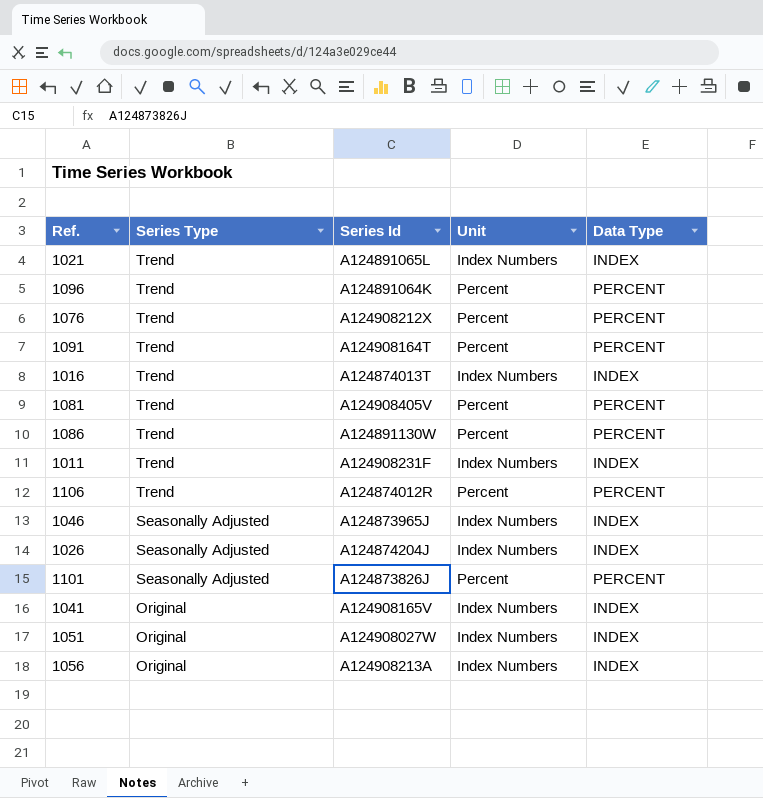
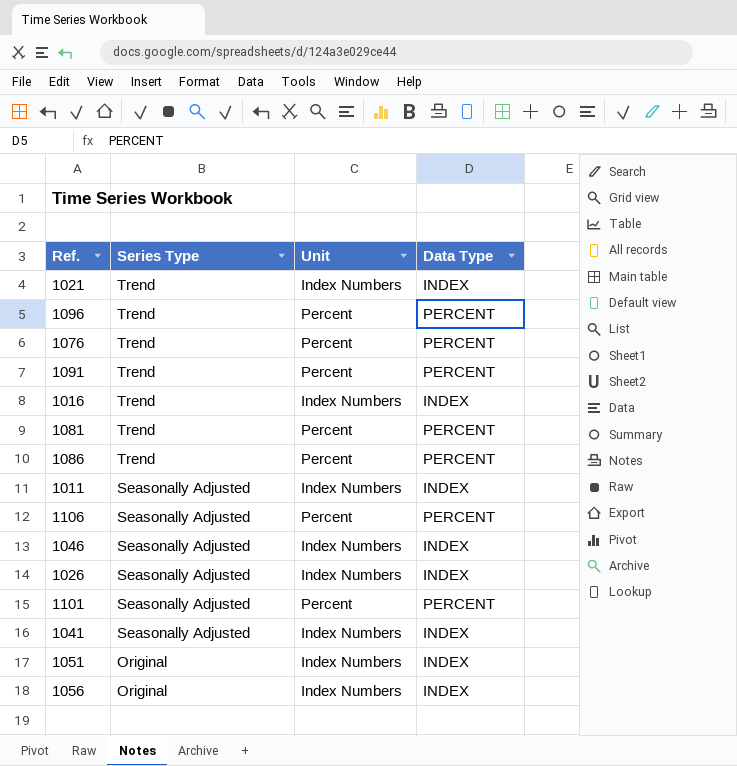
column Series Id | position: 3 -> none
1011 | Series Type: Trend -> Seasonally Adjusted
1106 | Series Type: Trend -> Seasonally Adjusted
1041 | Series Type: Original -> Seasonally Adjusted

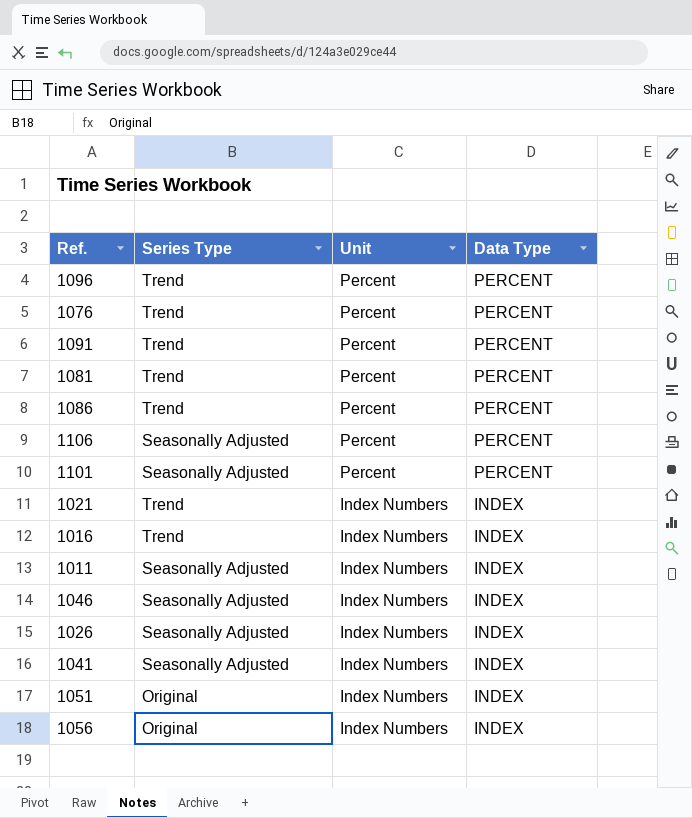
row order: Series Type descending -> Unit descending

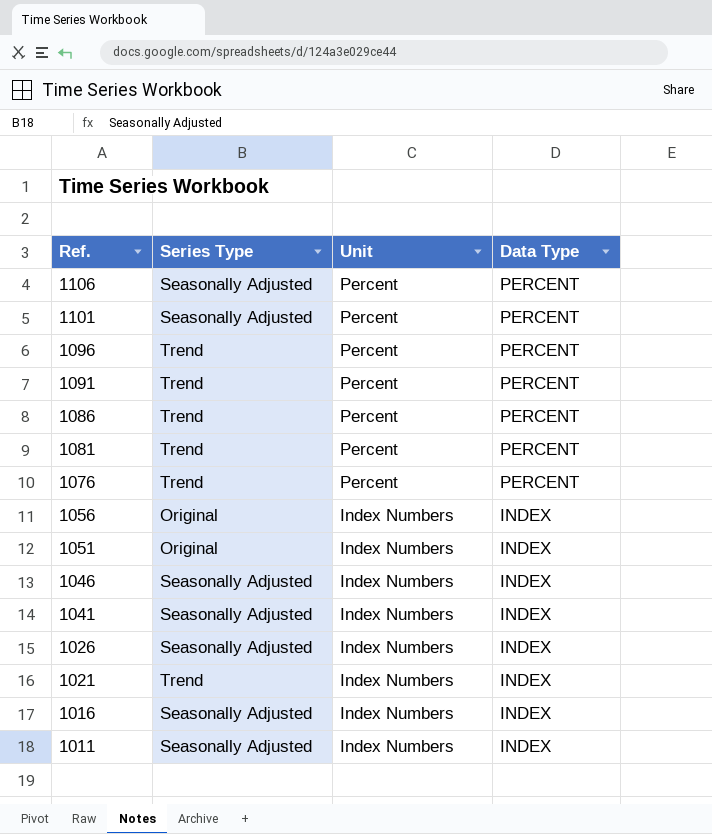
row order: Unit descending -> Ref. descending
1016 | Series Type: Trend -> Seasonally Adjusted

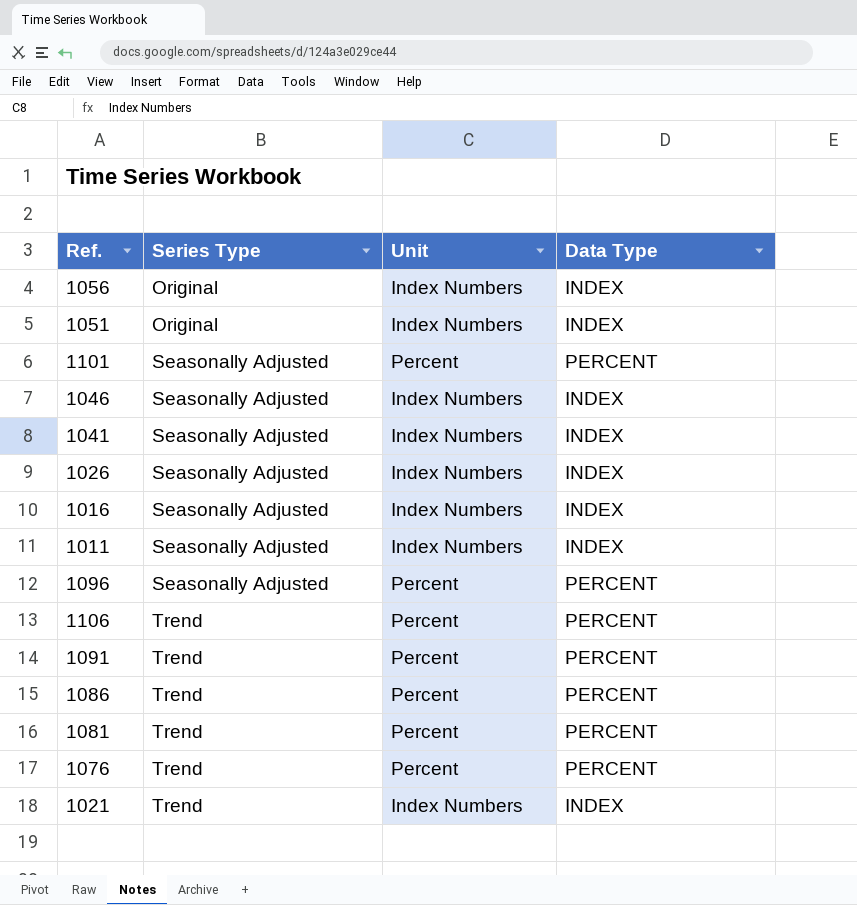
row order: Ref. descending -> Series Type ascending
1096 | Series Type: Trend -> Seasonally Adjusted
1106 | Series Type: Seasonally Adjusted -> Trend

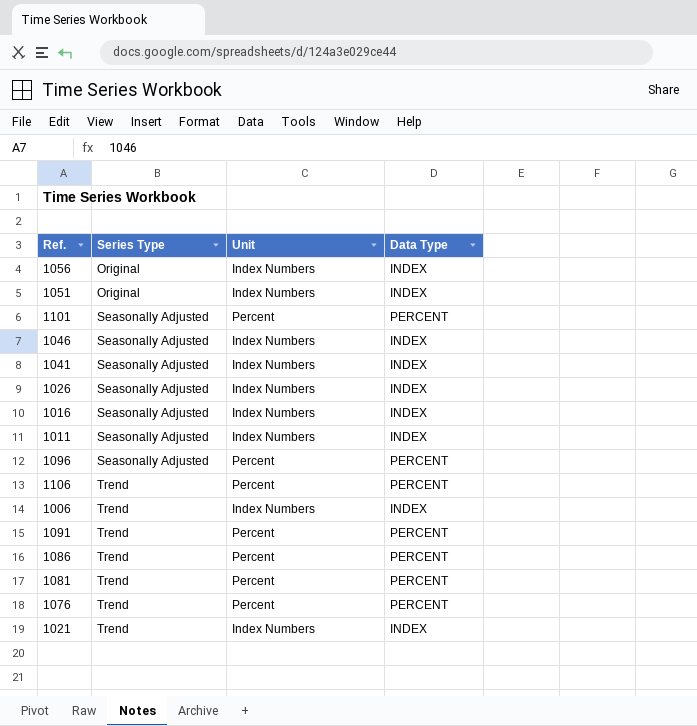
row 1006: none -> Trend | Index Numbers | INDEX

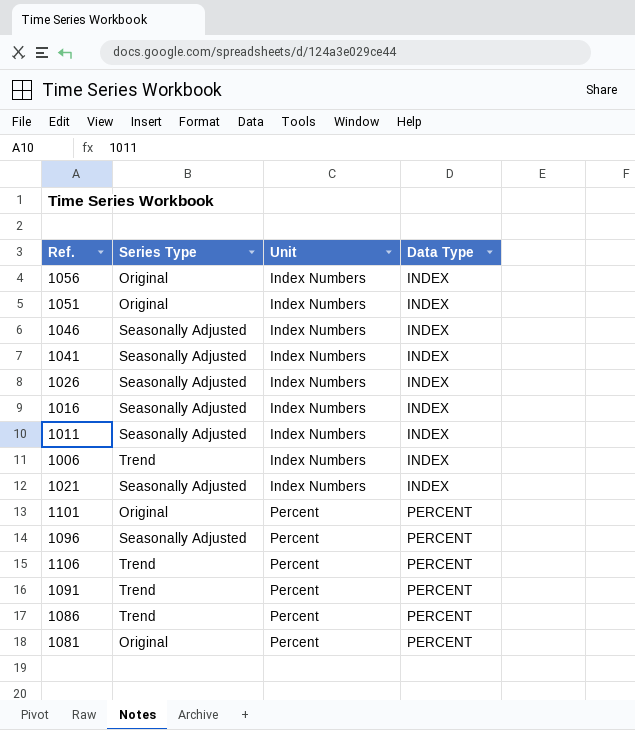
row order: Series Type ascending -> Unit ascending
row 1076: Trend | Percent | PERCENT -> none
1021 | Series Type: Trend -> Seasonally Adjusted
1101 | Series Type: Seasonally Adjusted -> Original
1081 | Series Type: Trend -> Original

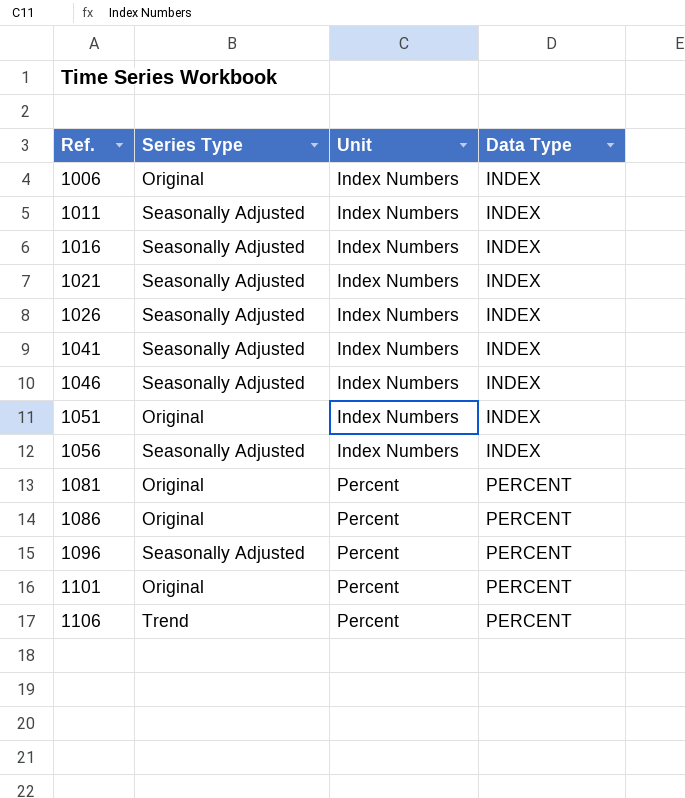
row order: Unit ascending -> Ref. ascending
row 1091: Trend | Percent | PERCENT -> none
1006 | Series Type: Trend -> Original
1056 | Series Type: Original -> Seasonally Adjusted
1086 | Series Type: Trend -> Original

